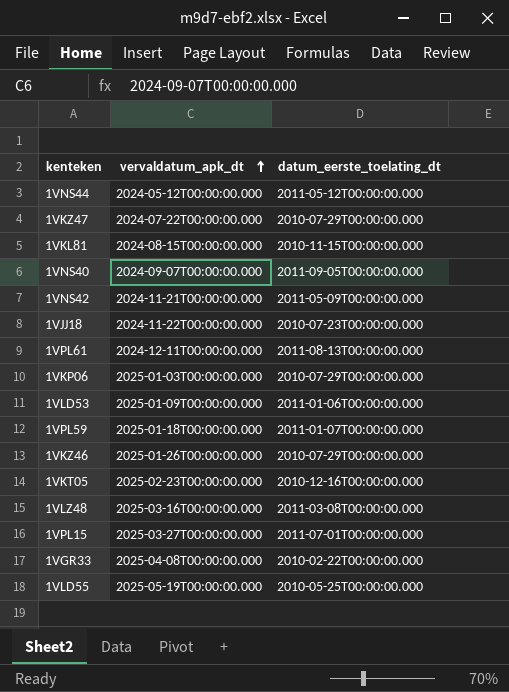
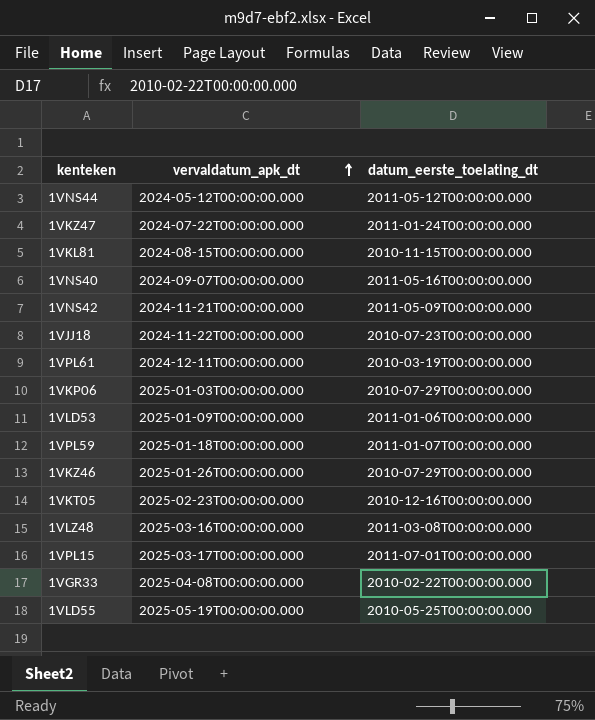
1VKZ47 | datum_eerste_toelating_dt: 2010-07-29T00:00:00.000 -> 2011-01-24T00:00:00.000
1VNS40 | datum_eerste_toelating_dt: 2011-09-05T00:00:00.000 -> 2011-05-16T00:00:00.000
1VPL61 | datum_eerste_toelating_dt: 2011-08-13T00:00:00.000 -> 2010-03-19T00:00:00.000
1VPL15 | vervaldatum_apk_dt: 2025-03-27T00:00:00.000 -> 2025-03-17T00:00:00.000

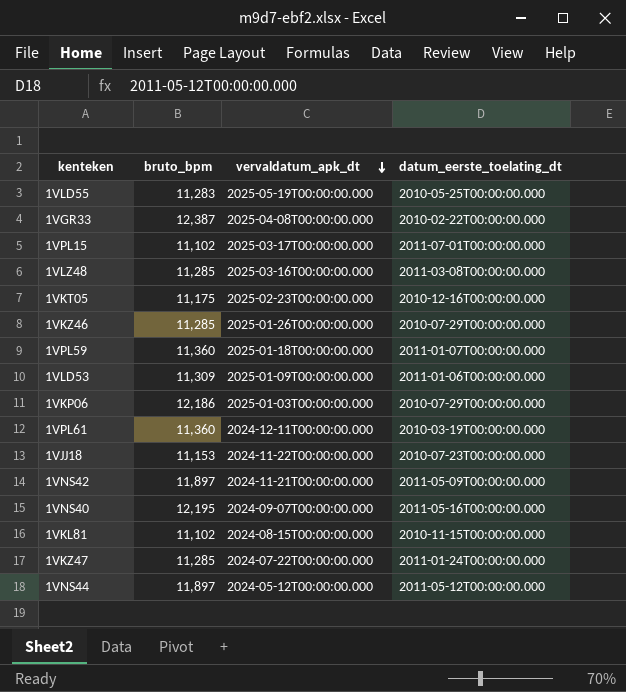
row order: vervaldatum_apk_dt ascending -> vervaldatum_apk_dt descending
column bruto_bpm | position: none -> 2

